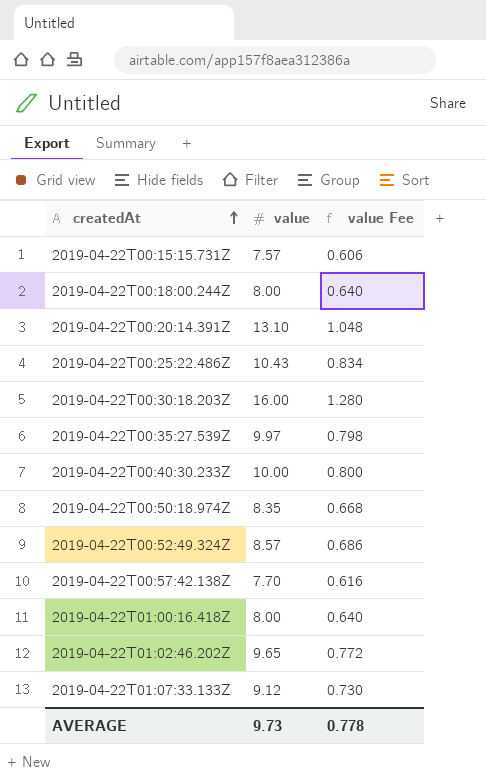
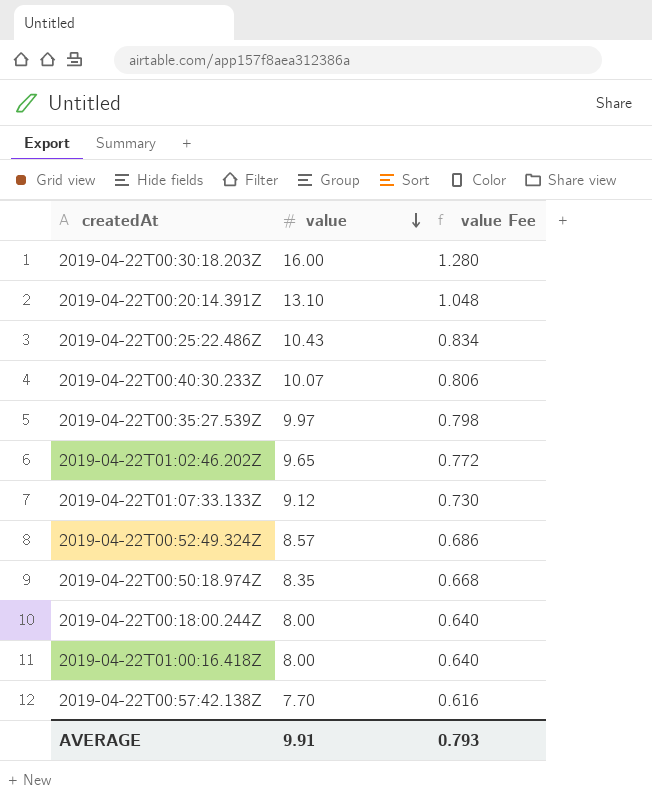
row order: createdAt ascending -> value descending
row 2019-04-22T00:15:15.731Z: 7.57 | 0.606 -> none
2019-04-22T00:40:30.233Z | value: 10.00 -> 10.07
2019-04-22T00:40:30.233Z | value Fee: 0.800 -> 0.806
AVERAGE | value: 9.73 -> 9.91
AVERAGE | value Fee: 0.778 -> 0.793

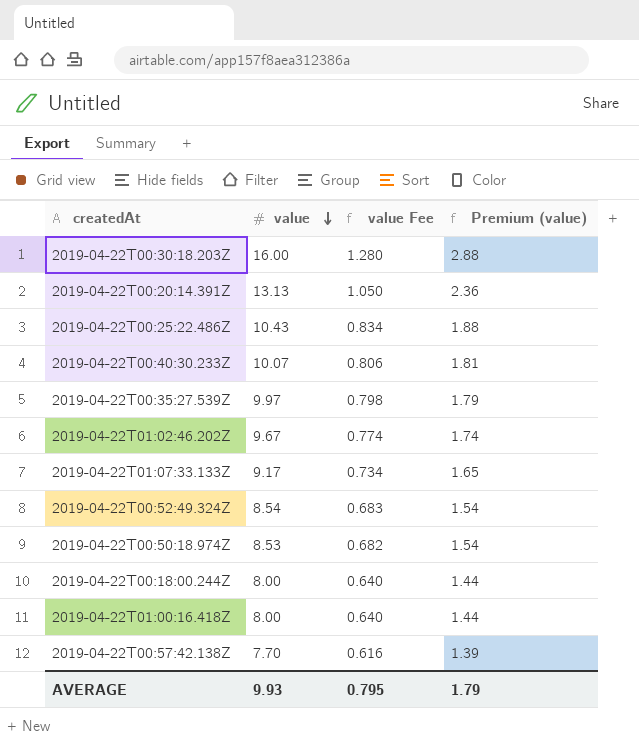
column Premium (value) | formula: none -> [value] * 0.18
2019-04-22T00:20:14.391Z | value: 13.10 -> 13.13
2019-04-22T00:20:14.391Z | value Fee: 1.048 -> 1.050
2019-04-22T01:02:46.202Z | value: 9.65 -> 9.67
2019-04-22T01:02:46.202Z | value Fee: 0.772 -> 0.774
2019-04-22T01:07:33.133Z | value: 9.12 -> 9.17
2019-04-22T01:07:33.133Z | value Fee: 0.730 -> 0.734
2019-04-22T00:52:49.324Z | value: 8.57 -> 8.54
2019-04-22T00:52:49.324Z | value Fee: 0.686 -> 0.683
2019-04-22T00:50:18.974Z | value: 8.35 -> 8.53
2019-04-22T00:50:18.974Z | value Fee: 0.668 -> 0.682
AVERAGE | value: 9.91 -> 9.93
AVERAGE | value Fee: 0.793 -> 0.795

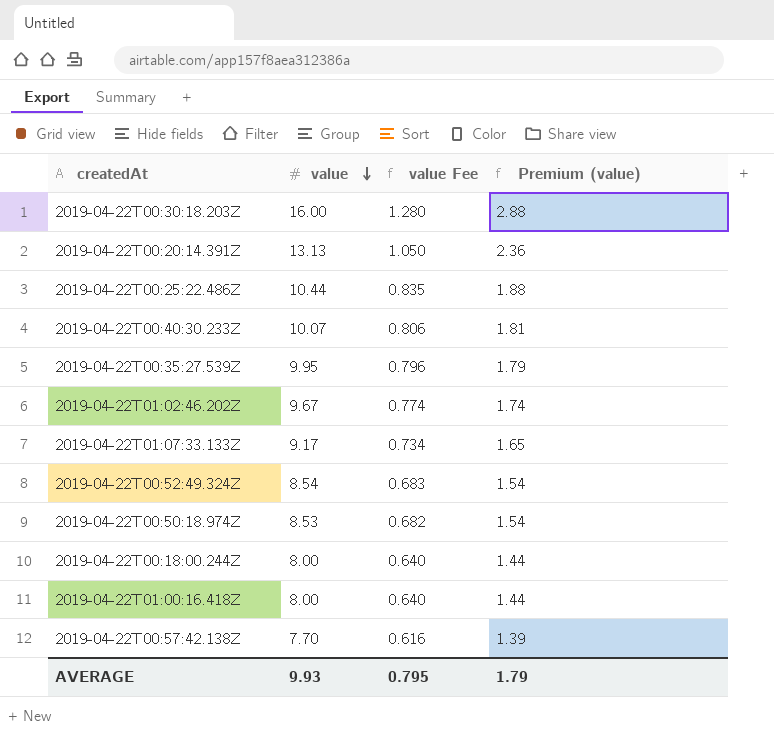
2019-04-22T00:25:22.486Z | value: 10.43 -> 10.44
2019-04-22T00:25:22.486Z | value Fee: 0.834 -> 0.835
2019-04-22T00:35:27.539Z | value: 9.97 -> 9.95
2019-04-22T00:35:27.539Z | value Fee: 0.798 -> 0.796

